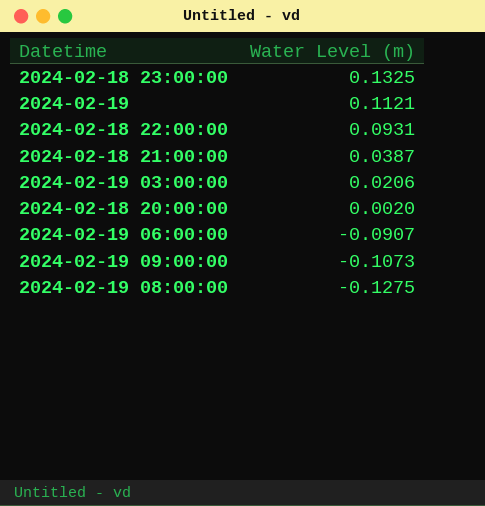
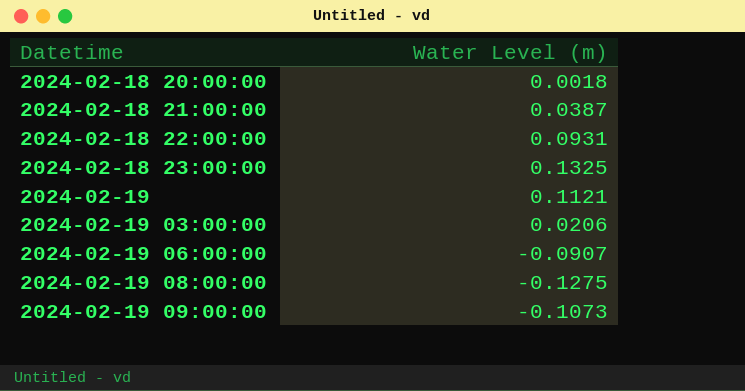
row order: Water Level (m) descending -> Datetime ascending
2024-02-18 20:00:00 | Water Level (m): 0.0020 -> 0.0018

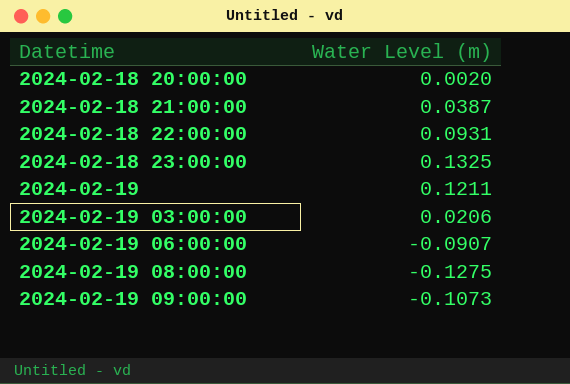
2024-02-18 20:00:00 | Water Level (m): 0.0018 -> 0.0020
2024-02-19 | Water Level (m): 0.1121 -> 0.1211

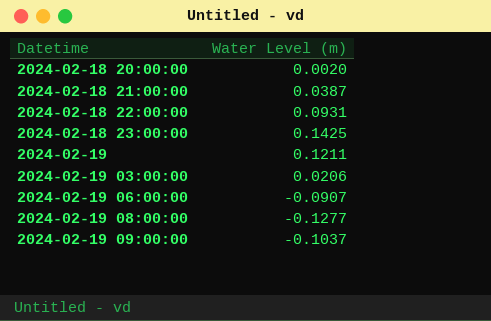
2024-02-18 23:00:00 | Water Level (m): 0.1325 -> 0.1425
2024-02-19 08:00:00 | Water Level (m): -0.1275 -> -0.1277
2024-02-19 09:00:00 | Water Level (m): -0.1073 -> -0.1037

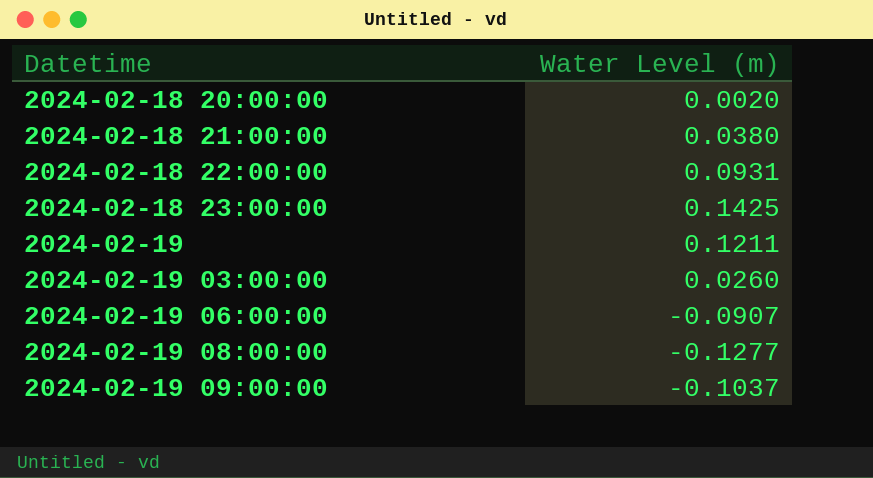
2024-02-18 21:00:00 | Water Level (m): 0.0387 -> 0.0380
2024-02-19 03:00:00 | Water Level (m): 0.0206 -> 0.0260

